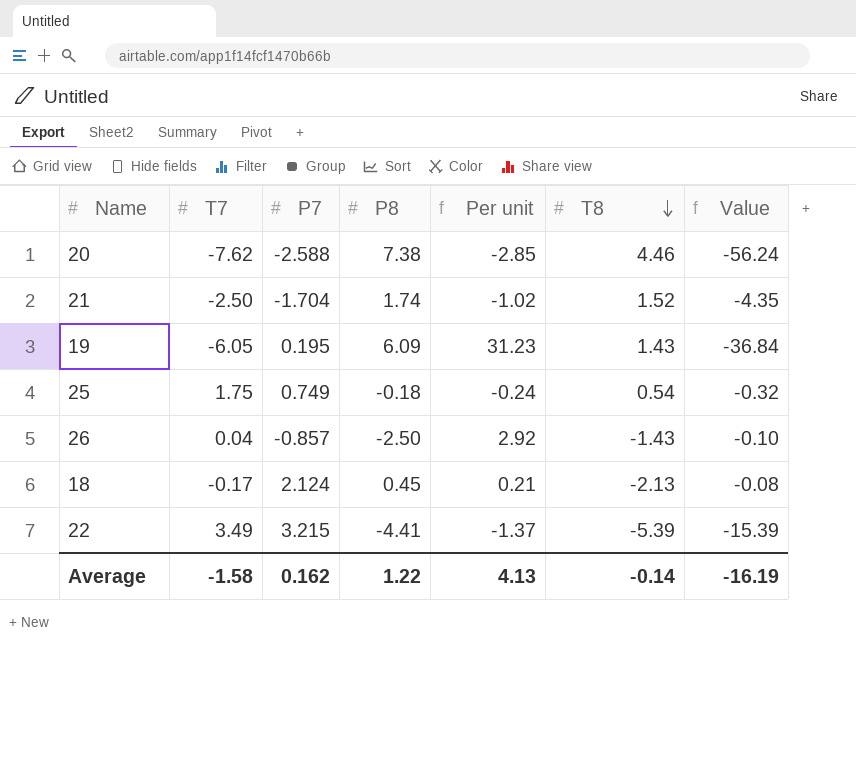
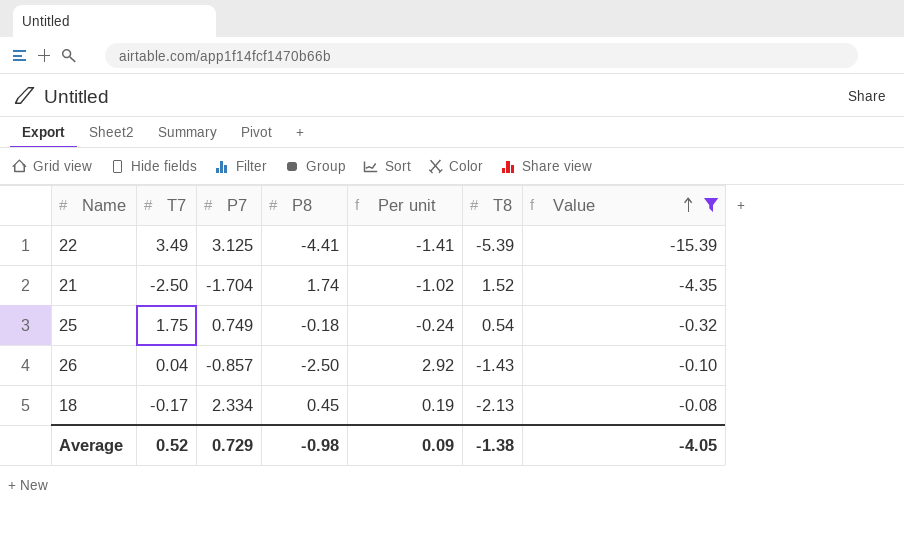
filter: none -> Value >= -15.39
row order: T8 descending -> Value ascending
22 | P7: 3.215 -> 3.125
22 | Per unit: -1.37 -> -1.41
18 | P7: 2.124 -> 2.334
18 | Per unit: 0.21 -> 0.19
Average | T7: -1.58 -> 0.52
Average | P7: 0.162 -> 0.729
Average | P8: 1.22 -> -0.98
Average | Per unit: 4.13 -> 0.09
Average | T8: -0.14 -> -1.38
Average | Value: -16.19 -> -4.05

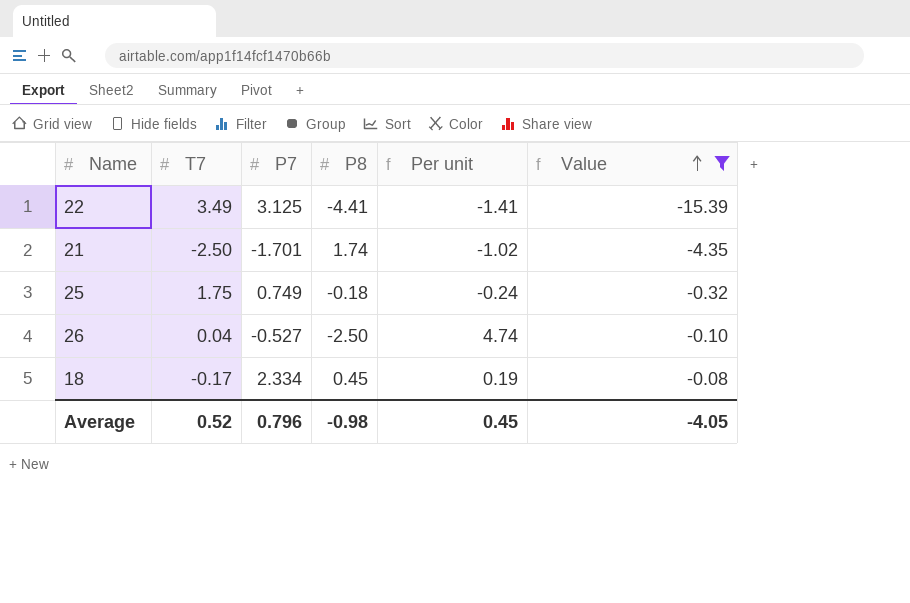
column T8 | position: 6 -> none
21 | P7: -1.704 -> -1.701
26 | P7: -0.857 -> -0.527
26 | Per unit: 2.92 -> 4.74
Average | P7: 0.729 -> 0.796
Average | Per unit: 0.09 -> 0.45

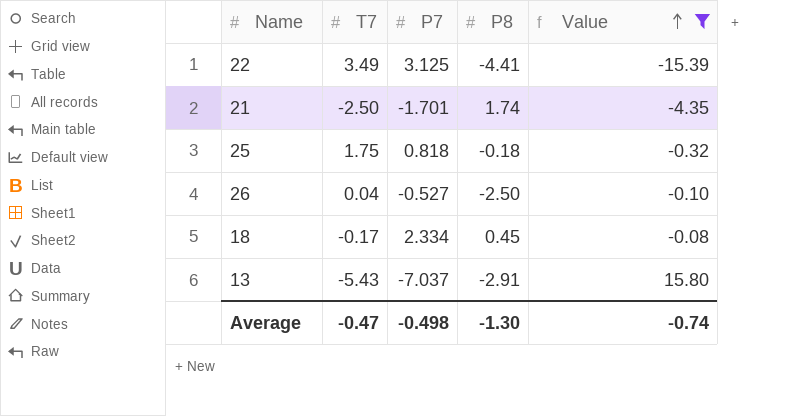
column Per unit | formula: [P8] / [P7] -> none
25 | P7: 0.749 -> 0.818
row 13: none -> -5.43 | -7.037 | -2.91 | 15.80
Average | T7: 0.52 -> -0.47
Average | P7: 0.796 -> -0.498
Average | P8: -0.98 -> -1.30
Average | Value: -4.05 -> -0.74

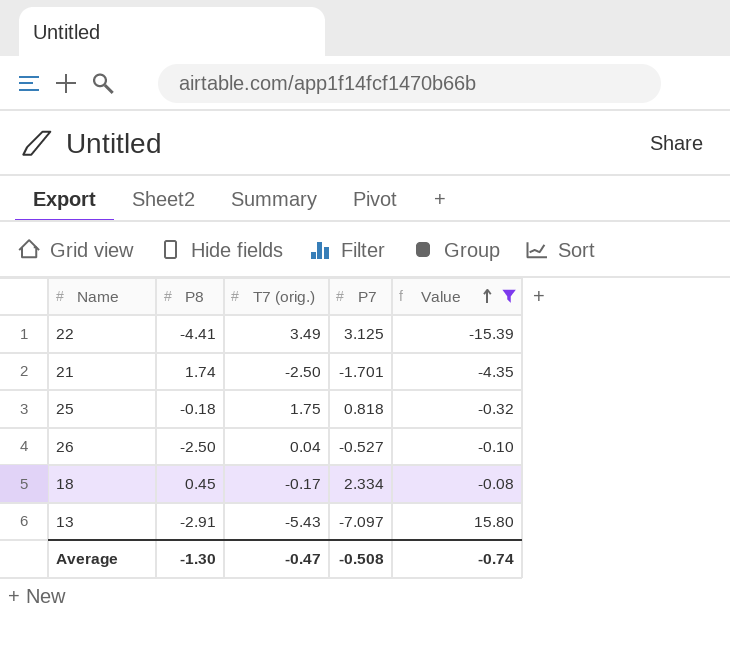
column P8 | position: 4 -> 2
column name: T7 -> T7 (orig.)
13 | P7: -7.037 -> -7.097
Average | P7: -0.498 -> -0.508

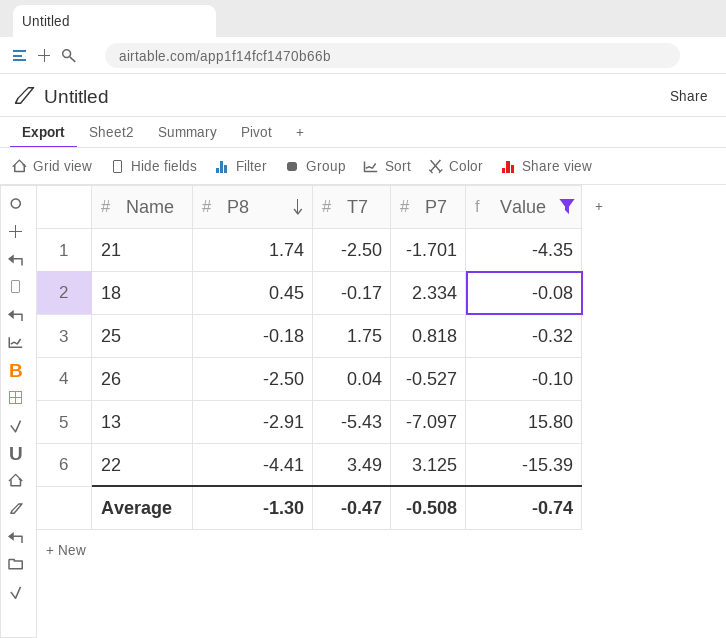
row order: Value ascending -> P8 descending
column name: T7 (orig.) -> T7

